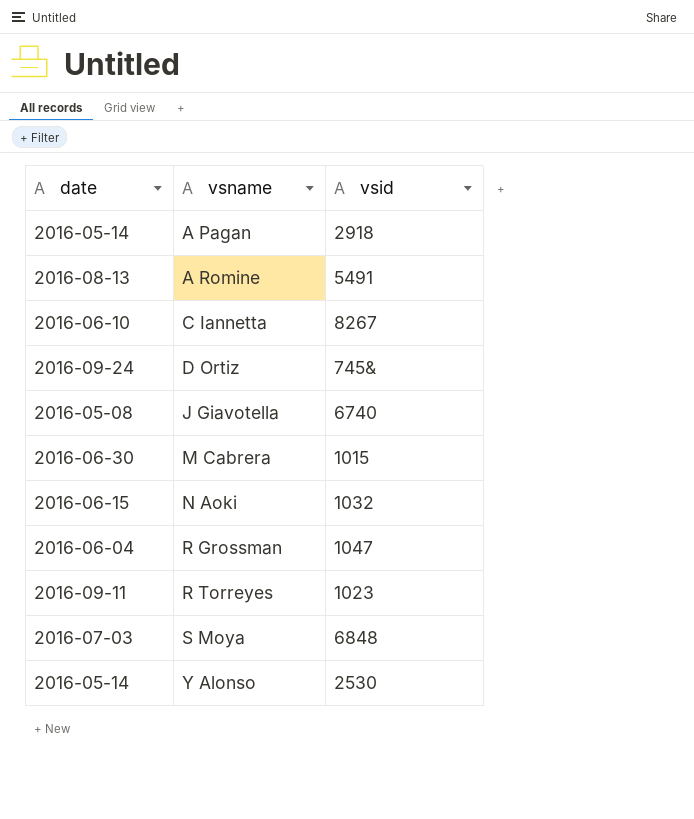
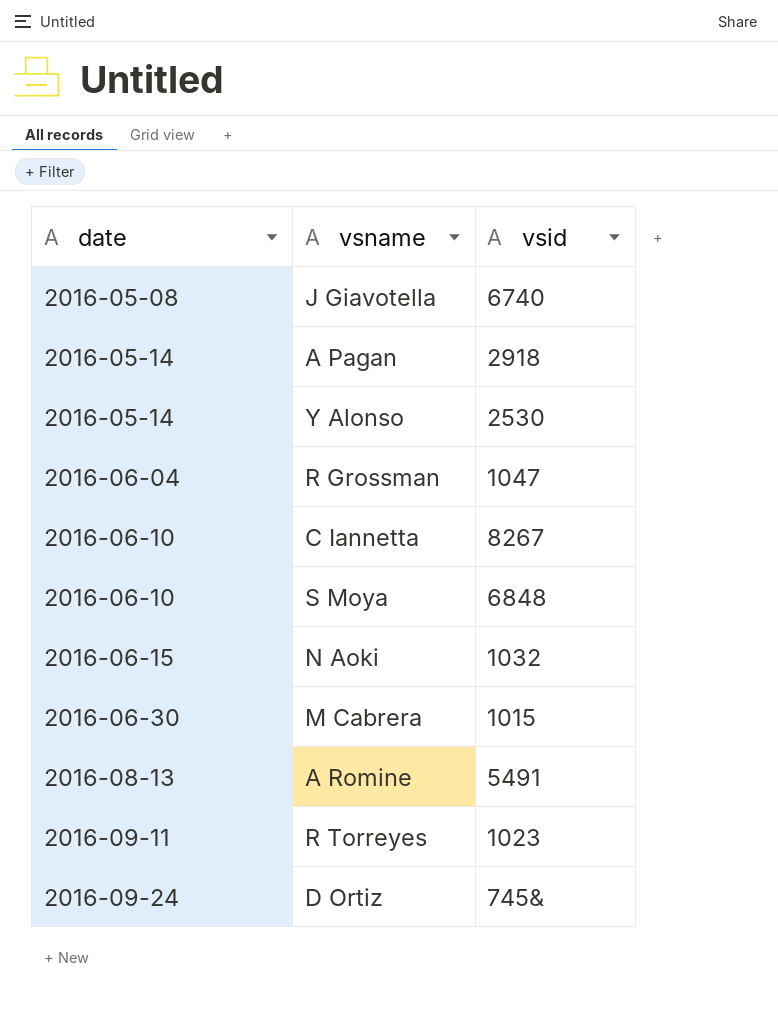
row order: vsname ascending -> date ascending
S Moya | date: 2016-07-03 -> 2016-06-10

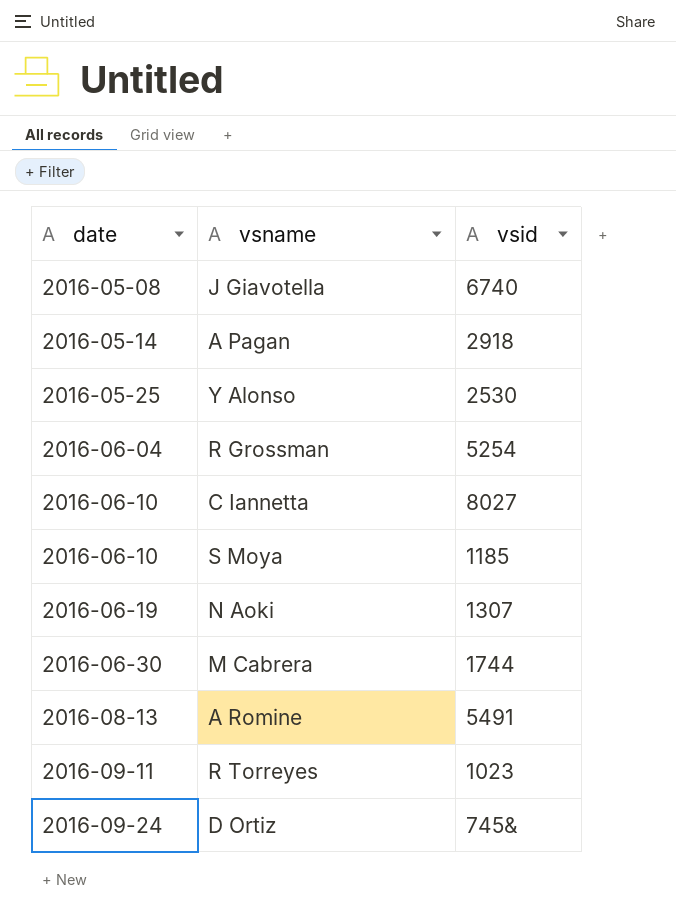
Y Alonso | date: 2016-05-14 -> 2016-05-25
R Grossman | vsid: 1047 -> 5254
C Iannetta | vsid: 8267 -> 8027
S Moya | vsid: 6848 -> 1185
N Aoki | date: 2016-06-15 -> 2016-06-19
N Aoki | vsid: 1032 -> 1307
M Cabrera | vsid: 1015 -> 1744

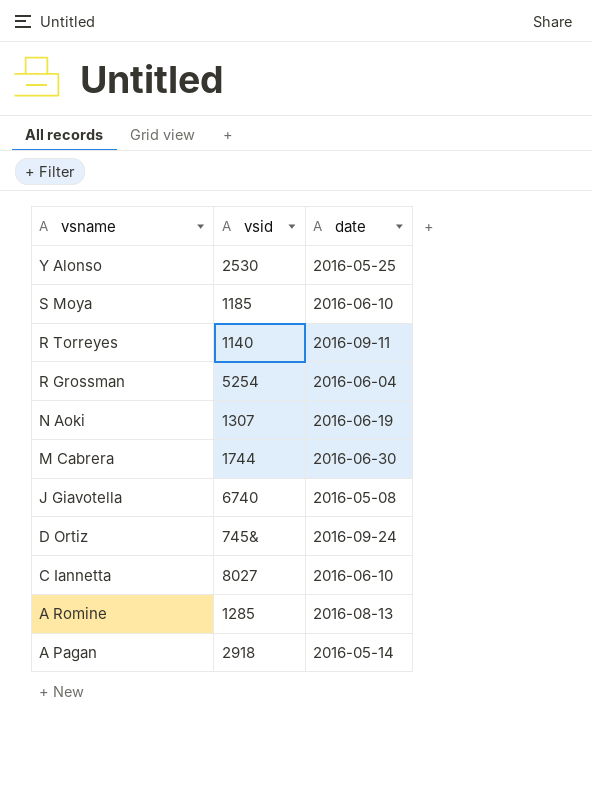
row order: date ascending -> vsname descending
column date | position: 1 -> 3
R Torreyes | vsid: 1023 -> 1140
A Romine | vsid: 5491 -> 1285

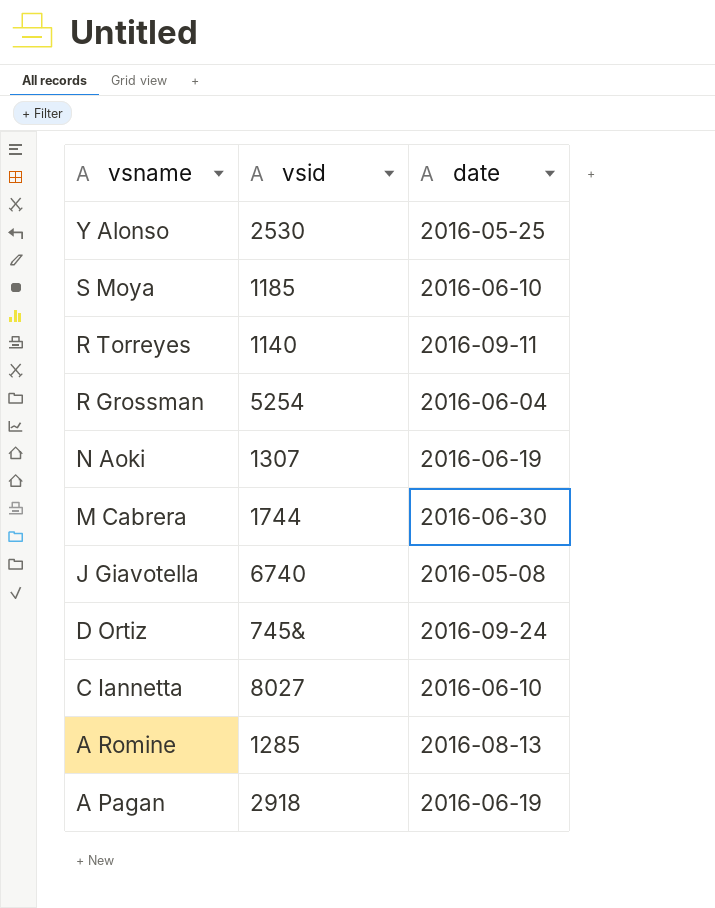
A Pagan | date: 2016-05-14 -> 2016-06-19

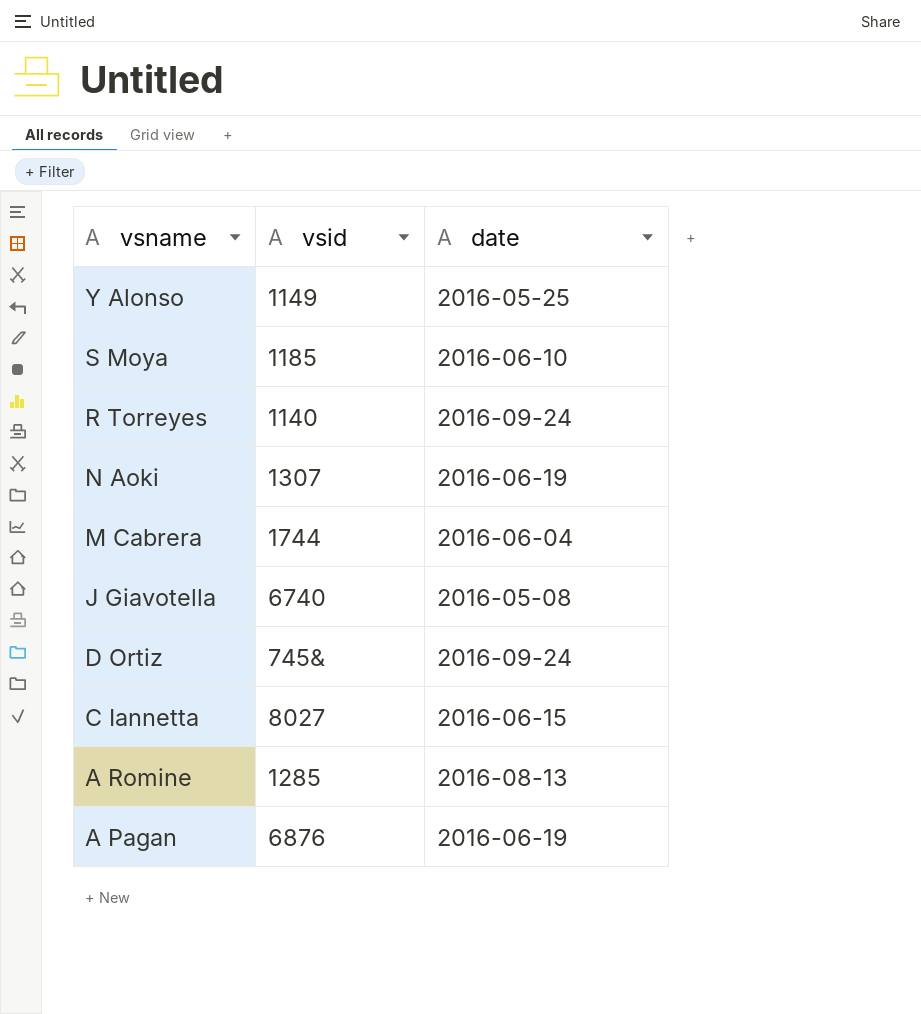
row R Grossman: 5254 | 2016-06-04 -> none
Y Alonso | vsid: 2530 -> 1149
R Torreyes | date: 2016-09-11 -> 2016-09-24
M Cabrera | date: 2016-06-30 -> 2016-06-04
C Iannetta | date: 2016-06-10 -> 2016-06-15
A Pagan | vsid: 2918 -> 6876

